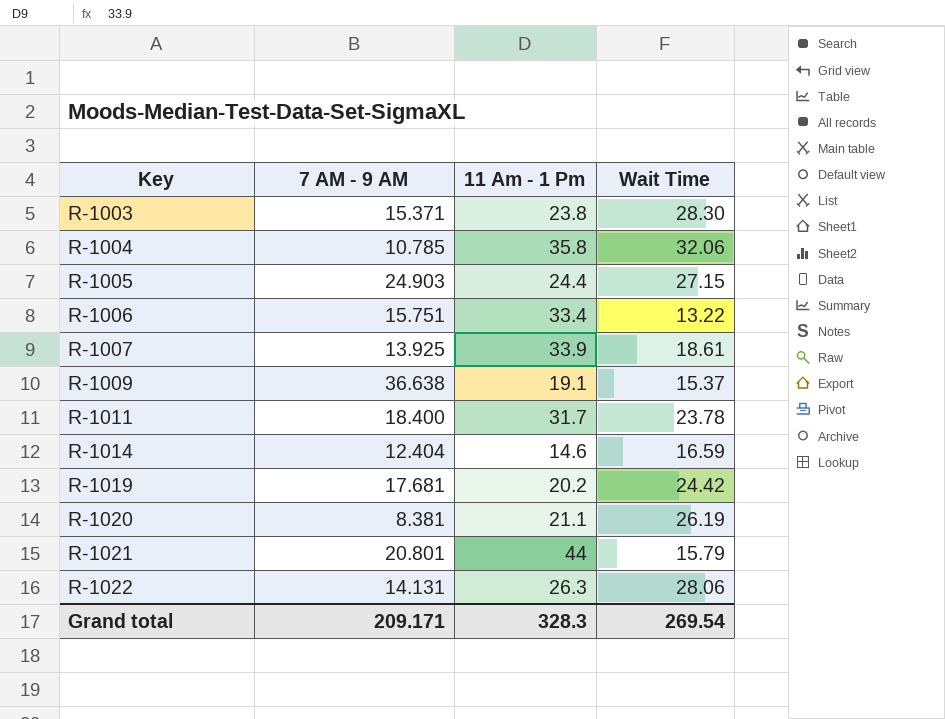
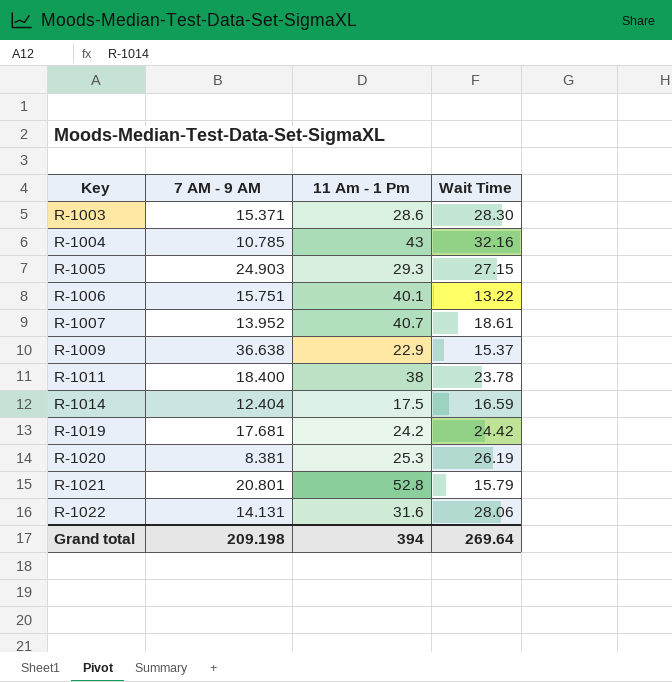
R-1003 | 11 Am - 1 Pm: 23.8 -> 28.6
R-1004 | 11 Am - 1 Pm: 35.8 -> 43
R-1004 | Wait Time: 32.06 -> 32.16
R-1005 | 11 Am - 1 Pm: 24.4 -> 29.3
R-1006 | 11 Am - 1 Pm: 33.4 -> 40.1
R-1007 | 7 AM - 9 AM: 13.925 -> 13.952
R-1007 | 11 Am - 1 Pm: 33.9 -> 40.7
R-1009 | 11 Am - 1 Pm: 19.1 -> 22.9
R-1011 | 11 Am - 1 Pm: 31.7 -> 38
R-1014 | 11 Am - 1 Pm: 14.6 -> 17.5
R-1019 | 11 Am - 1 Pm: 20.2 -> 24.2
R-1020 | 11 Am - 1 Pm: 21.1 -> 25.3
R-1021 | 11 Am - 1 Pm: 44 -> 52.8
R-1022 | 11 Am - 1 Pm: 26.3 -> 31.6
Grand total | 7 AM - 9 AM: 209.171 -> 209.198
Grand total | 11 Am - 1 Pm: 328.3 -> 394
Grand total | Wait Time: 269.54 -> 269.64

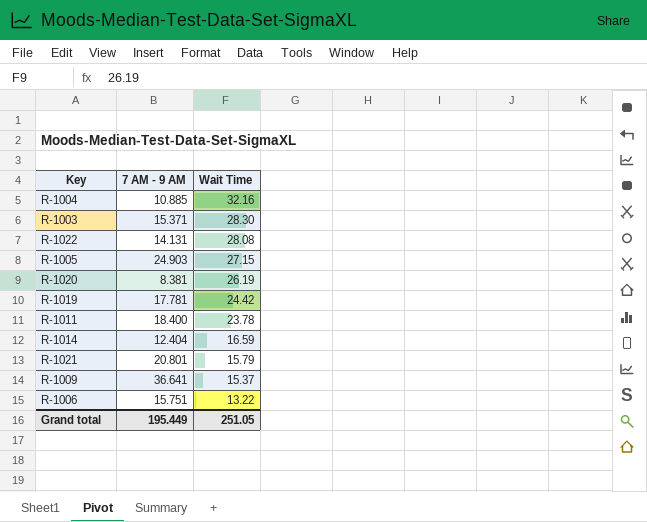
row order: Key ascending -> Wait Time descending
column 11 Am - 1 Pm | position: 3 -> none
row R-1007: 13.952 | 40.7 | 18.61 -> none
R-1004 | 7 AM - 9 AM: 10.785 -> 10.885
R-1022 | Wait Time: 28.06 -> 28.08
R-1019 | 7 AM - 9 AM: 17.681 -> 17.781
R-1009 | 7 AM - 9 AM: 36.638 -> 36.641
Grand total | 7 AM - 9 AM: 209.198 -> 195.449
Grand total | Wait Time: 269.64 -> 251.05

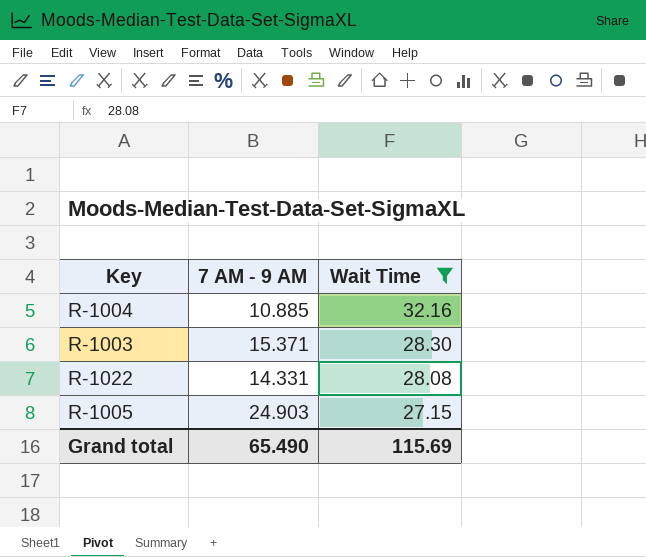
filter: none -> Wait Time >= 27.15
R-1022 | 7 AM - 9 AM: 14.131 -> 14.331
Grand total | 7 AM - 9 AM: 195.449 -> 65.490
Grand total | Wait Time: 251.05 -> 115.69

